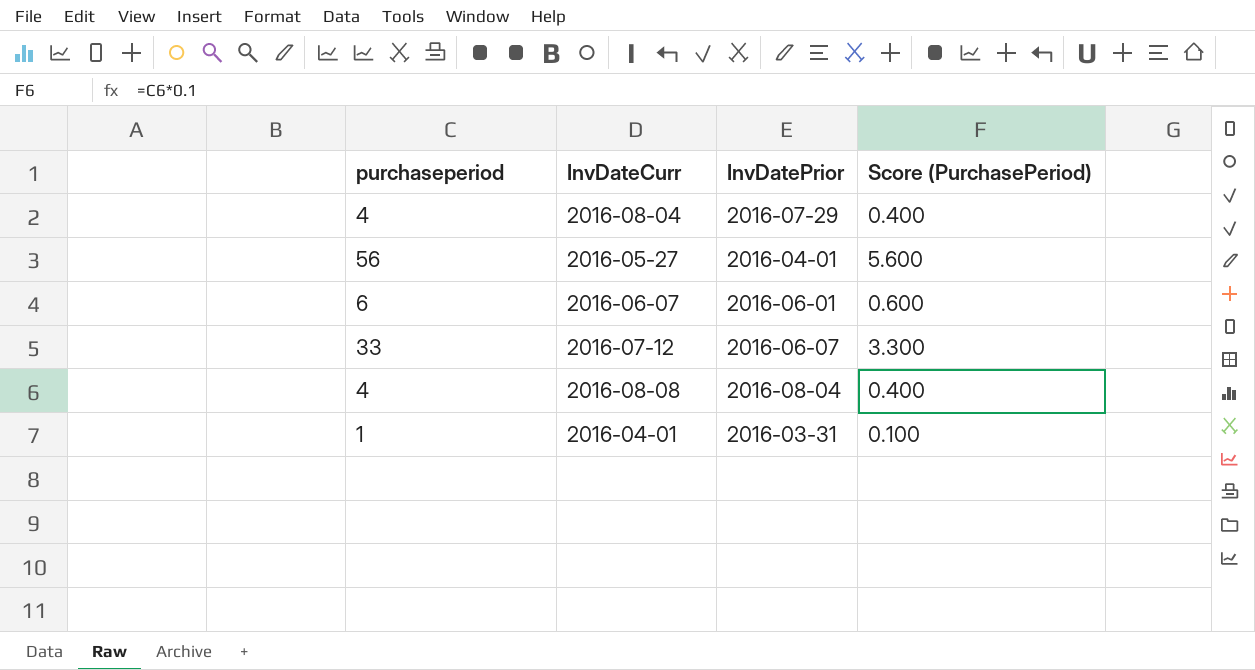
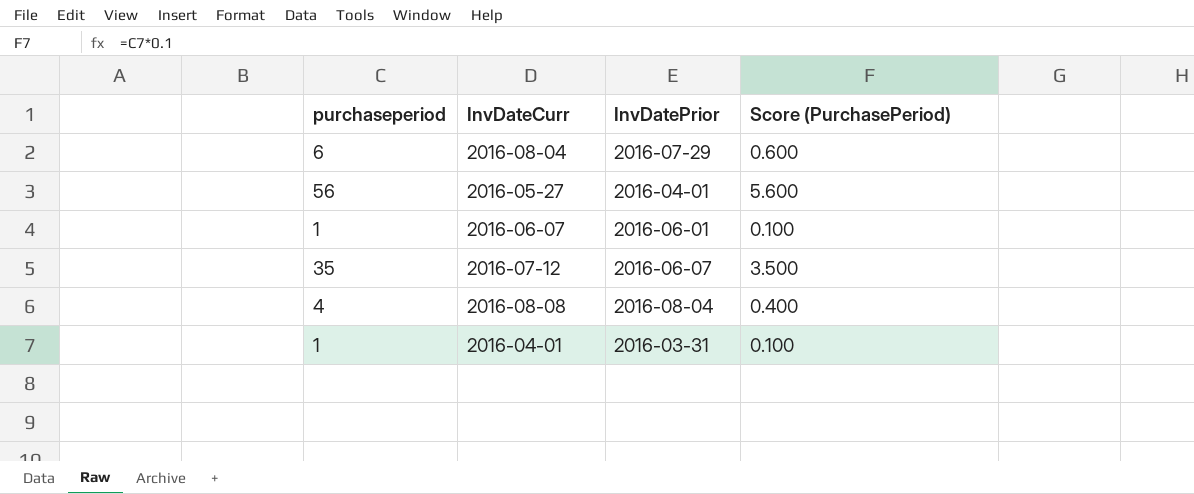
2016-08-04 | purchaseperiod: 4 -> 6
2016-08-04 | Score (PurchasePeriod): 0.400 -> 0.600
2016-06-07 | purchaseperiod: 6 -> 1
2016-06-07 | Score (PurchasePeriod): 0.600 -> 0.100
2016-07-12 | purchaseperiod: 33 -> 35
2016-07-12 | Score (PurchasePeriod): 3.300 -> 3.500

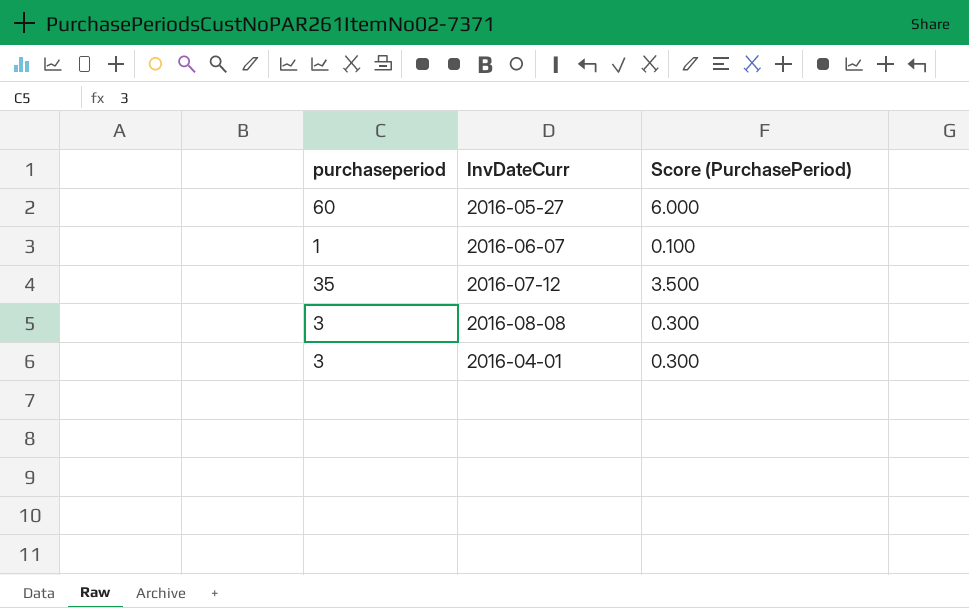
column InvDatePrior | position: 3 -> none
row 2016-08-04: 6 | 2016-07-29 | 0.600 -> none
2016-05-27 | purchaseperiod: 56 -> 60
2016-05-27 | Score (PurchasePeriod): 5.600 -> 6.000
2016-08-08 | purchaseperiod: 4 -> 3
2016-08-08 | Score (PurchasePeriod): 0.400 -> 0.300
2016-04-01 | purchaseperiod: 1 -> 3
2016-04-01 | Score (PurchasePeriod): 0.100 -> 0.300

